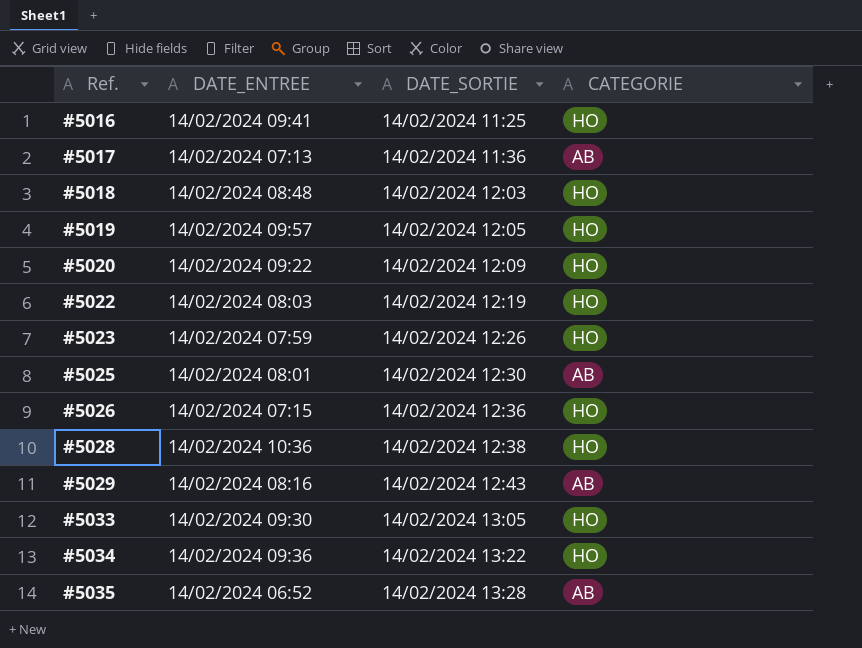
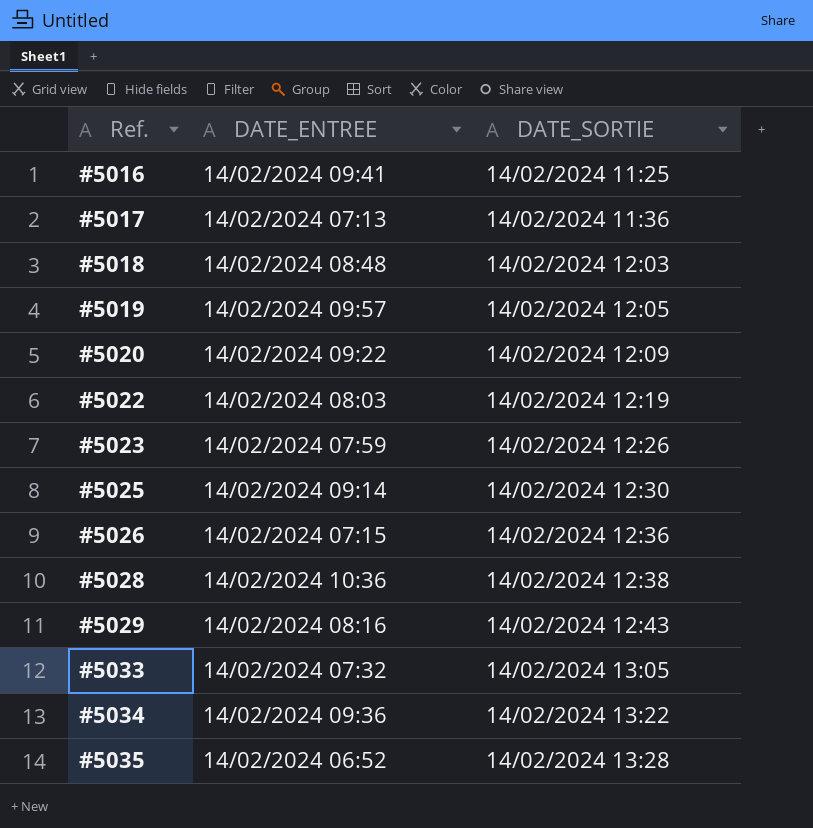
column CATEGORIE | position: 4 -> none
#5025 | DATE_ENTREE: 14/02/2024 08:01 -> 14/02/2024 09:14
#5033 | DATE_ENTREE: 14/02/2024 09:30 -> 14/02/2024 07:32

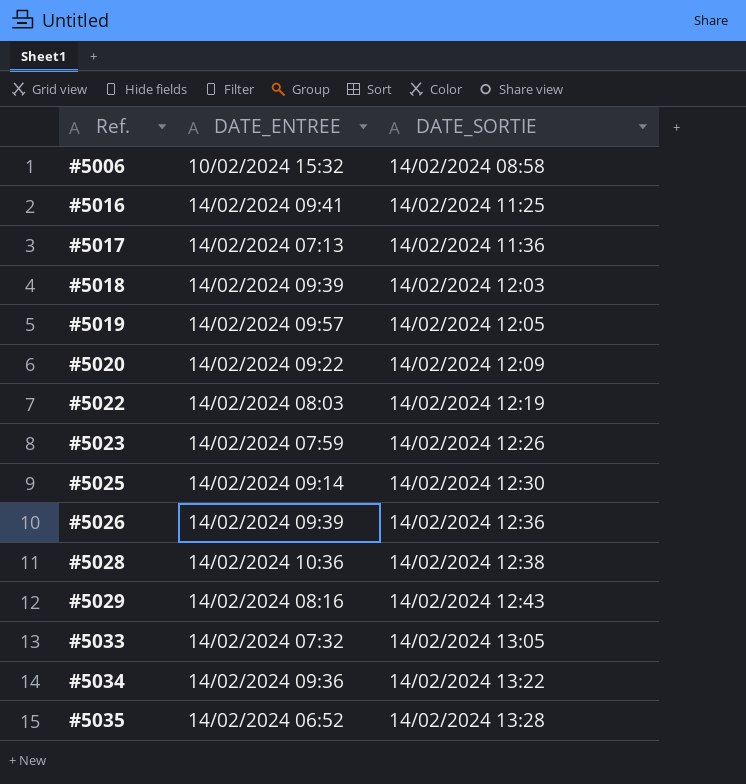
row #5006: none -> 10/02/2024 15:32 | 14/02/2024 08:58
#5018 | DATE_ENTREE: 14/02/2024 08:48 -> 14/02/2024 09:39
#5026 | DATE_ENTREE: 14/02/2024 07:15 -> 14/02/2024 09:39

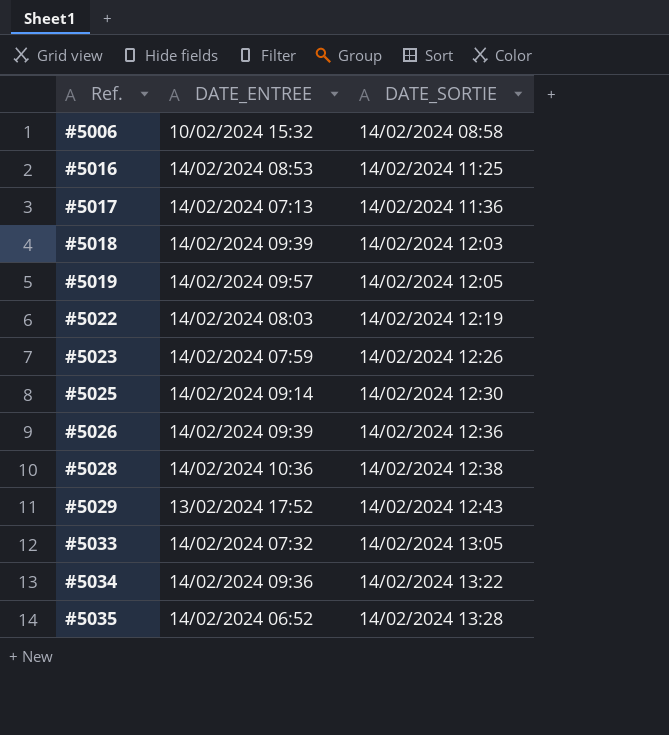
row #5020: 14/02/2024 09:22 | 14/02/2024 12:09 -> none
#5016 | DATE_ENTREE: 14/02/2024 09:41 -> 14/02/2024 08:53
#5029 | DATE_ENTREE: 14/02/2024 08:16 -> 13/02/2024 17:52

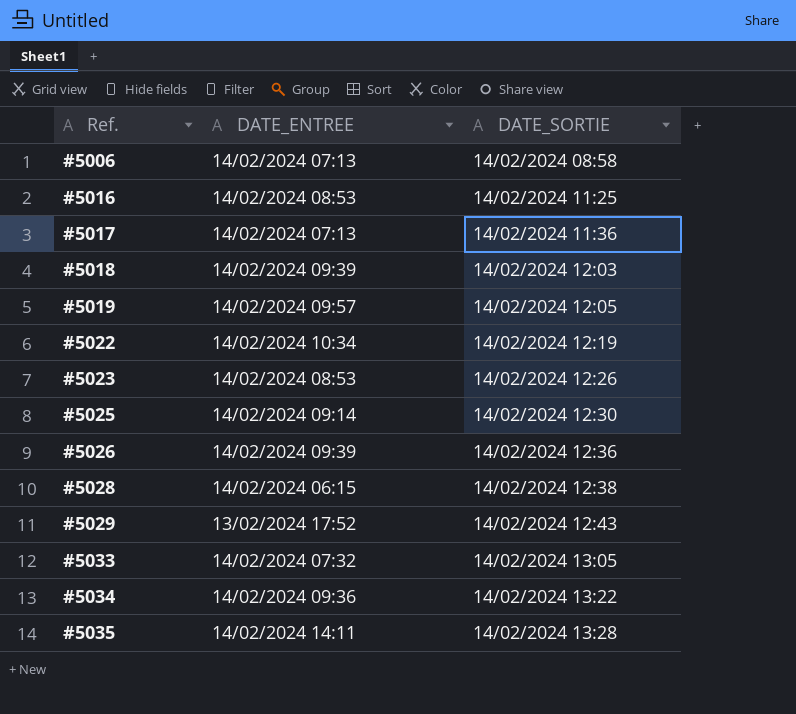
#5006 | DATE_ENTREE: 10/02/2024 15:32 -> 14/02/2024 07:13
#5022 | DATE_ENTREE: 14/02/2024 08:03 -> 14/02/2024 10:34
#5023 | DATE_ENTREE: 14/02/2024 07:59 -> 14/02/2024 08:53
#5028 | DATE_ENTREE: 14/02/2024 10:36 -> 14/02/2024 06:15
#5035 | DATE_ENTREE: 14/02/2024 06:52 -> 14/02/2024 14:11

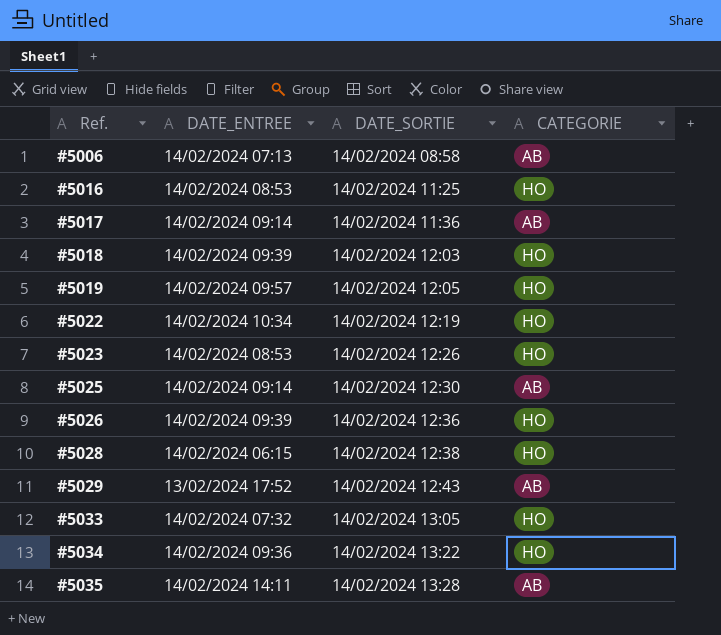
column CATEGORIE | position: none -> 4
#5017 | DATE_ENTREE: 14/02/2024 07:13 -> 14/02/2024 09:14

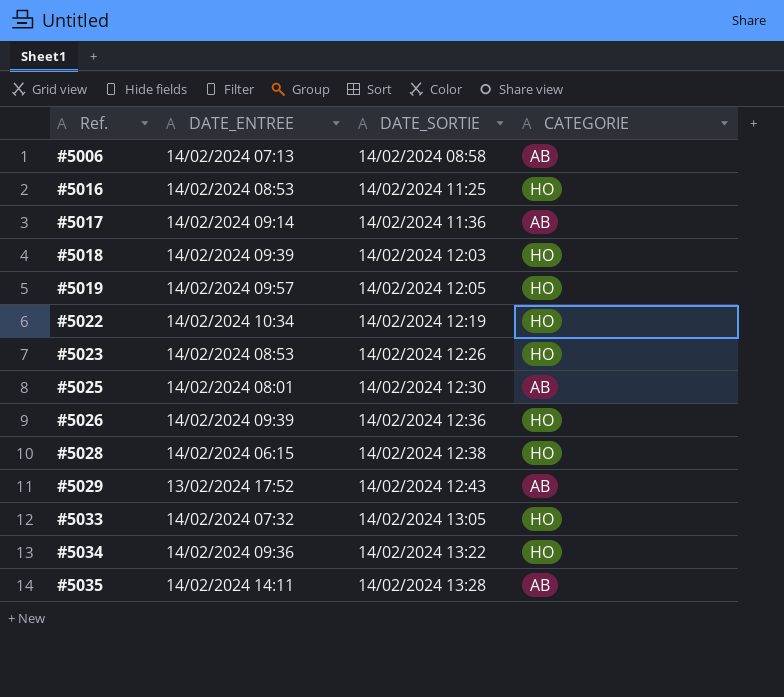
#5025 | DATE_ENTREE: 14/02/2024 09:14 -> 14/02/2024 08:01

